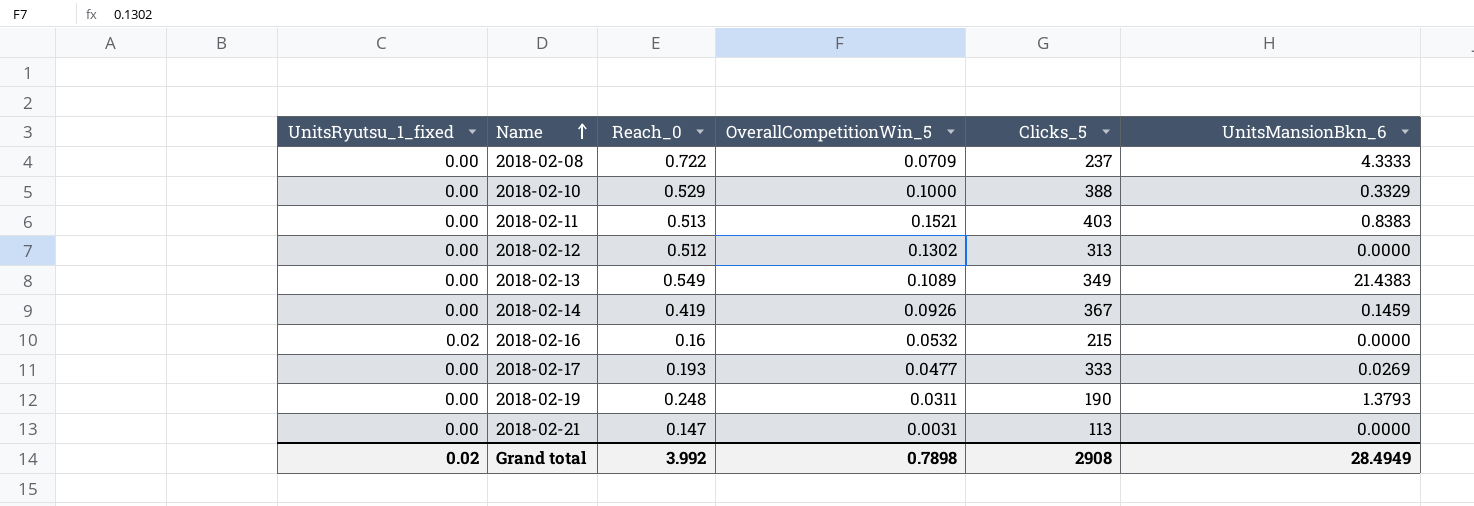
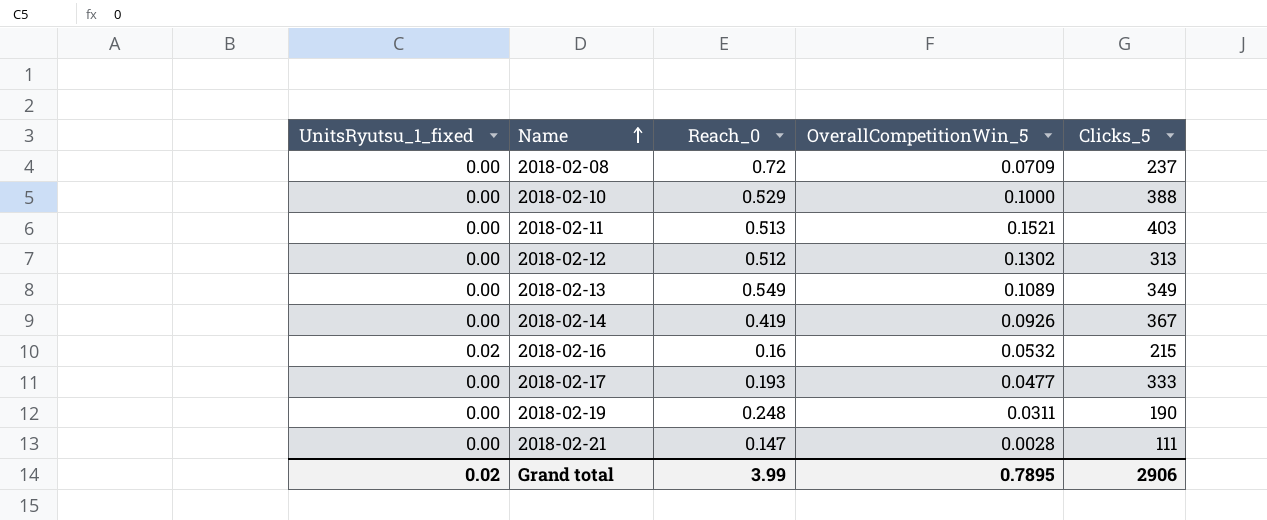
column UnitsMansionBkn_6 | position: 6 -> none
2018-02-08 | Reach_0: 0.722 -> 0.72
2018-02-21 | OverallCompetitionWin_5: 0.0031 -> 0.0028
2018-02-21 | Clicks_5: 113 -> 111
Grand total | Reach_0: 3.992 -> 3.99
Grand total | OverallCompetitionWin_5: 0.7898 -> 0.7895
Grand total | Clicks_5: 2908 -> 2906

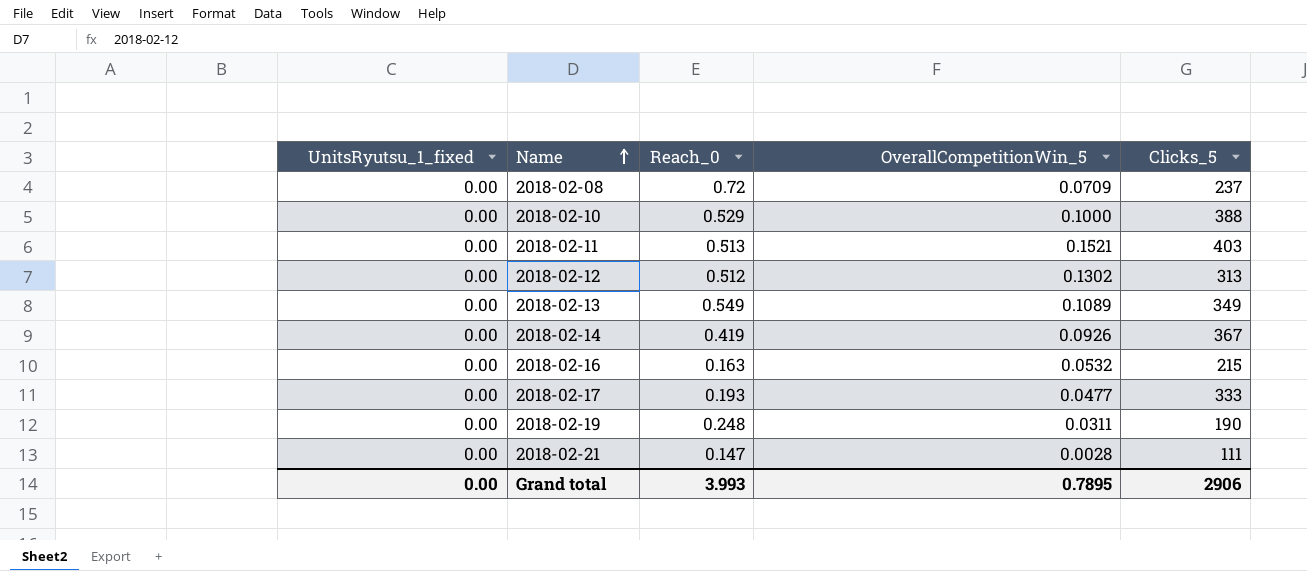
2018-02-16 | UnitsRyutsu_1_fixed: 0.02 -> 0.00
2018-02-16 | Reach_0: 0.16 -> 0.163
Grand total | UnitsRyutsu_1_fixed: 0.02 -> 0.00
Grand total | Reach_0: 3.99 -> 3.993

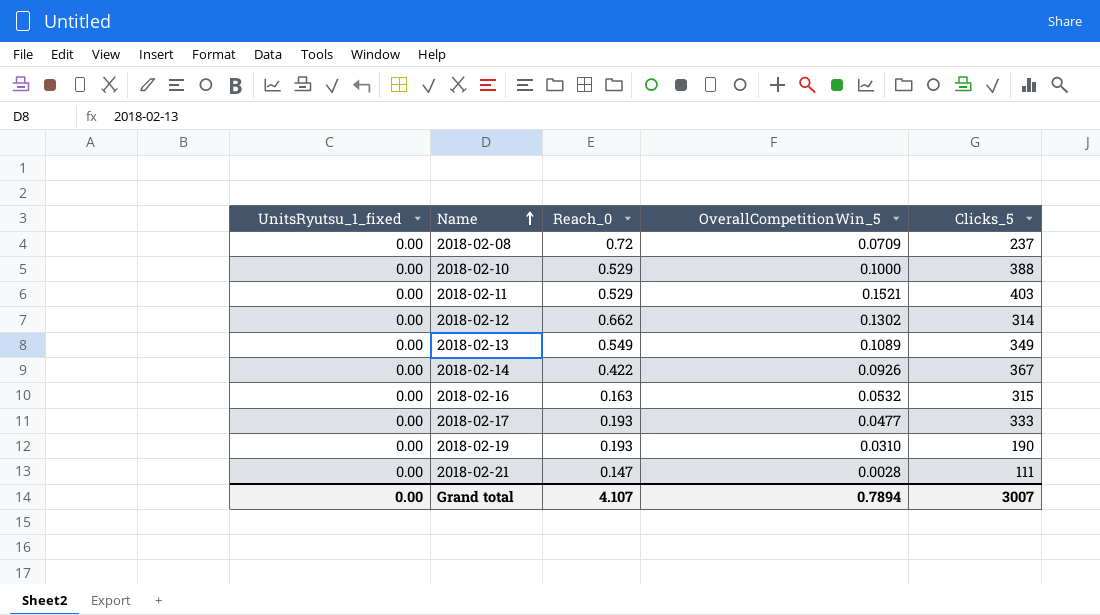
2018-02-11 | Reach_0: 0.513 -> 0.529
2018-02-12 | Reach_0: 0.512 -> 0.662
2018-02-12 | Clicks_5: 313 -> 314
2018-02-14 | Reach_0: 0.419 -> 0.422
2018-02-16 | Clicks_5: 215 -> 315
2018-02-19 | Reach_0: 0.248 -> 0.193
2018-02-19 | OverallCompetitionWin_5: 0.0311 -> 0.0310
Grand total | Reach_0: 3.993 -> 4.107
Grand total | OverallCompetitionWin_5: 0.7895 -> 0.7894
Grand total | Clicks_5: 2906 -> 3007

